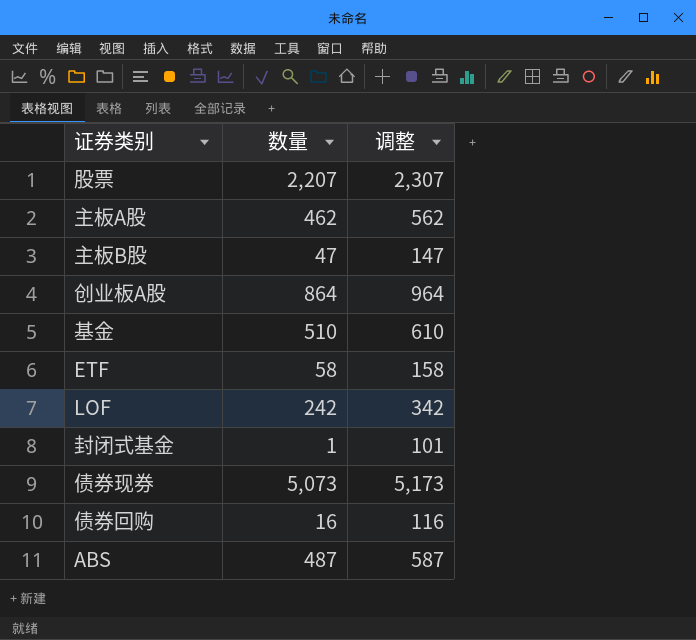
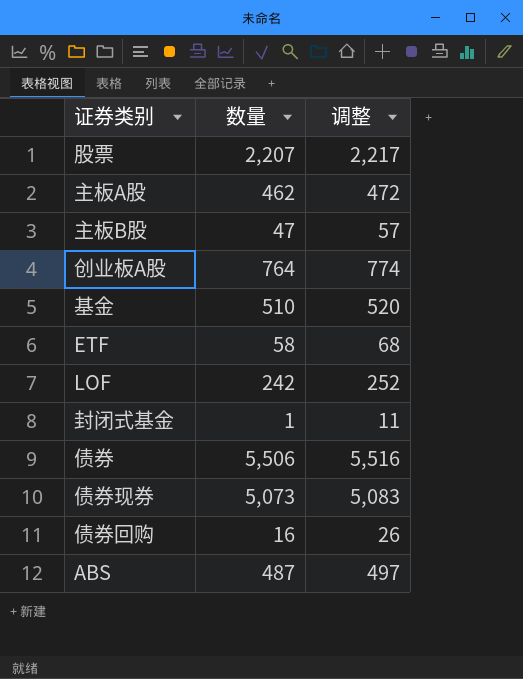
column 调整 | formula: [数量] + 100 -> [数量] + 10
创业板A股 | 数量: 864 -> 764
row 债券: none -> 5,506 | 5,516

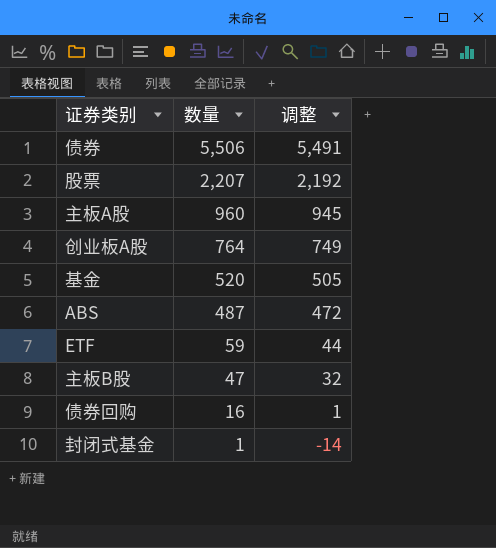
row order: none -> 数量 descending
column 调整 | formula: [数量] + 10 -> [数量] - 15
row LOF: 242 | 252 -> none
row 债券现券: 5,073 | 5,083 -> none
主板A股 | 数量: 462 -> 960
基金 | 数量: 510 -> 520
ETF | 数量: 58 -> 59

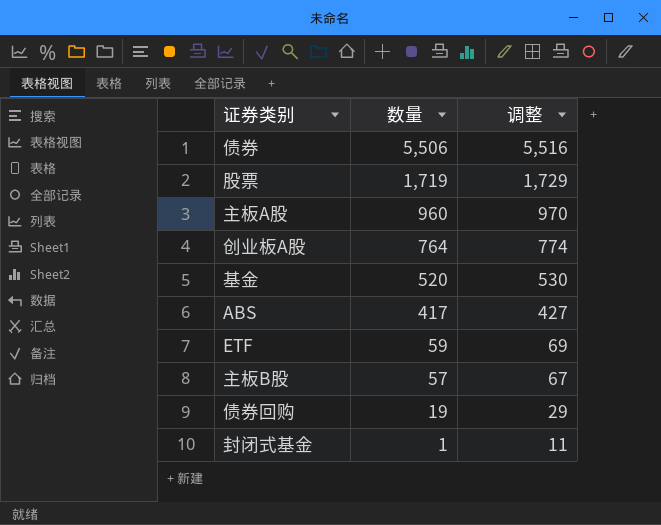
column 调整 | formula: [数量] - 15 -> [数量] + 10
股票 | 数量: 2,207 -> 1,719
ABS | 数量: 487 -> 417
主板B股 | 数量: 47 -> 57
债券回购 | 数量: 16 -> 19

